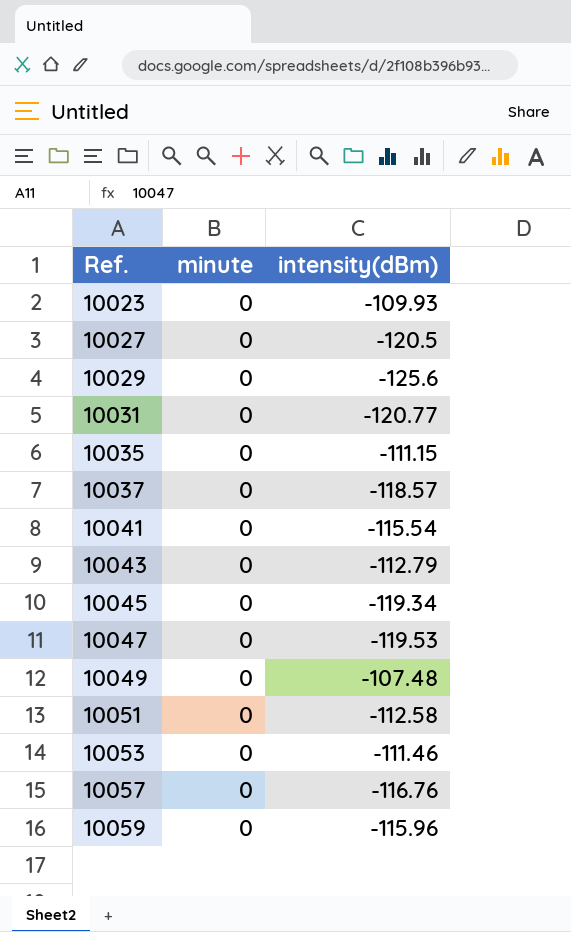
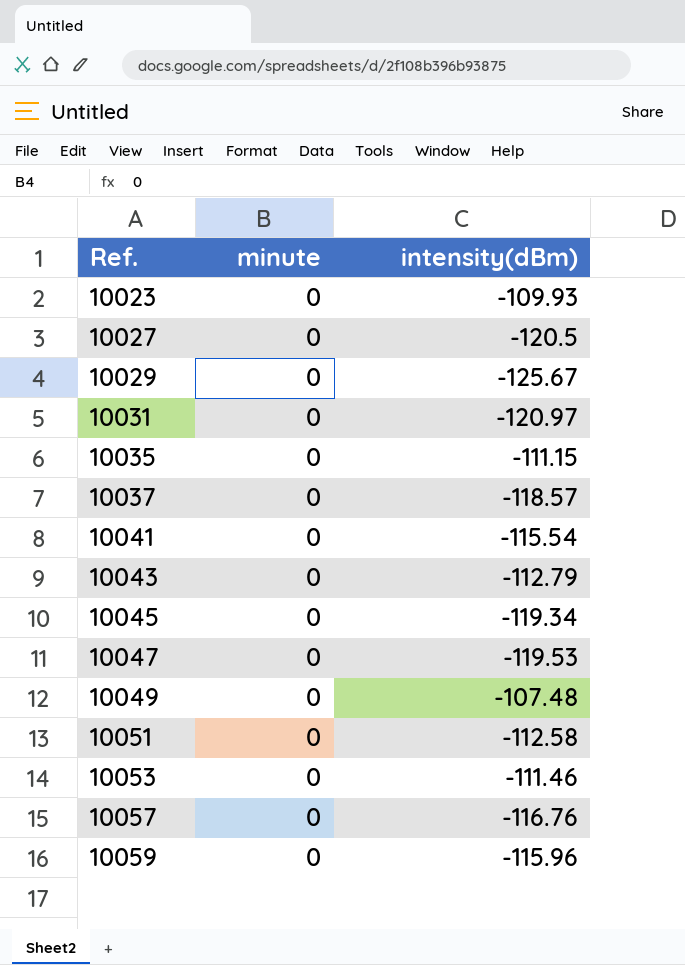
10029 | intensity(dBm): -125.6 -> -125.67
10031 | intensity(dBm): -120.77 -> -120.97

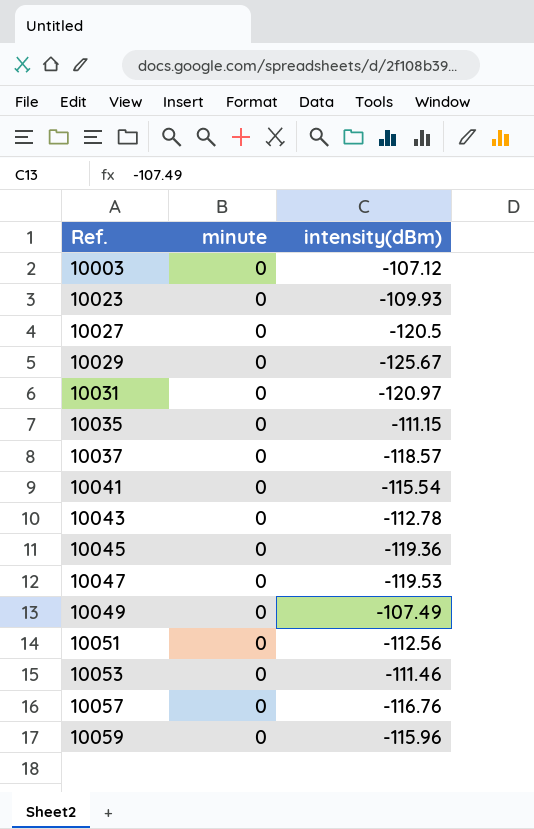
row 10003: none -> 0 | -107.12
10043 | intensity(dBm): -112.79 -> -112.78
10045 | intensity(dBm): -119.34 -> -119.36
10049 | intensity(dBm): -107.48 -> -107.49
10051 | intensity(dBm): -112.58 -> -112.56

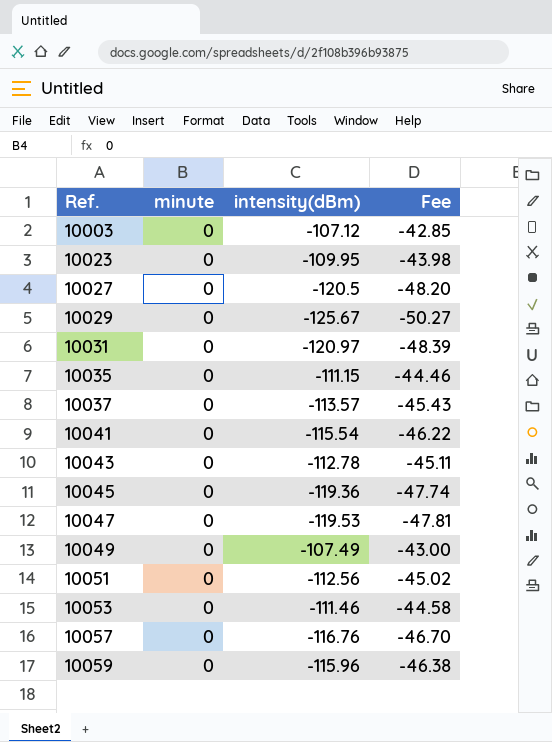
column Fee | formula: none -> [intensity(dBm)] * 0.4
10023 | intensity(dBm): -109.93 -> -109.95
10037 | intensity(dBm): -118.57 -> -113.57

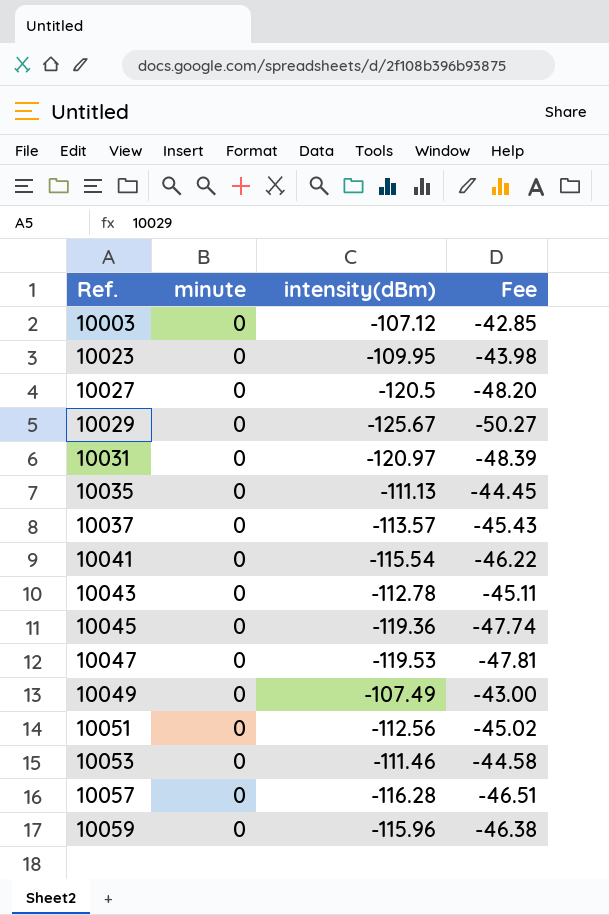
10035 | intensity(dBm): -111.15 -> -111.13
10035 | Fee: -44.46 -> -44.45
10057 | intensity(dBm): -116.76 -> -116.28
10057 | Fee: -46.70 -> -46.51

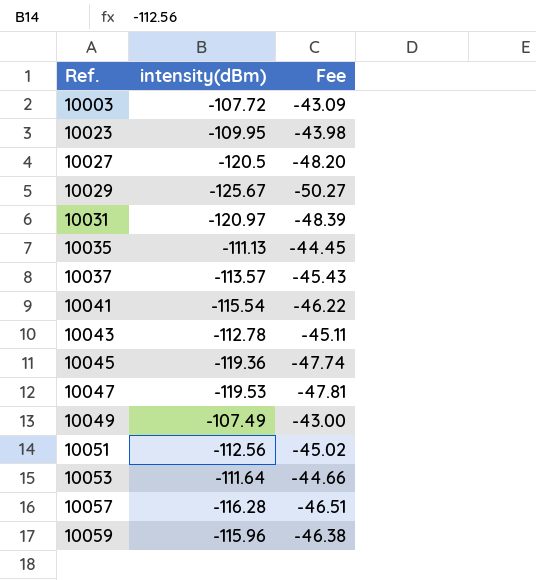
column minute | position: 2 -> none
10003 | intensity(dBm): -107.12 -> -107.72
10003 | Fee: -42.85 -> -43.09
10053 | intensity(dBm): -111.46 -> -111.64
10053 | Fee: -44.58 -> -44.66

